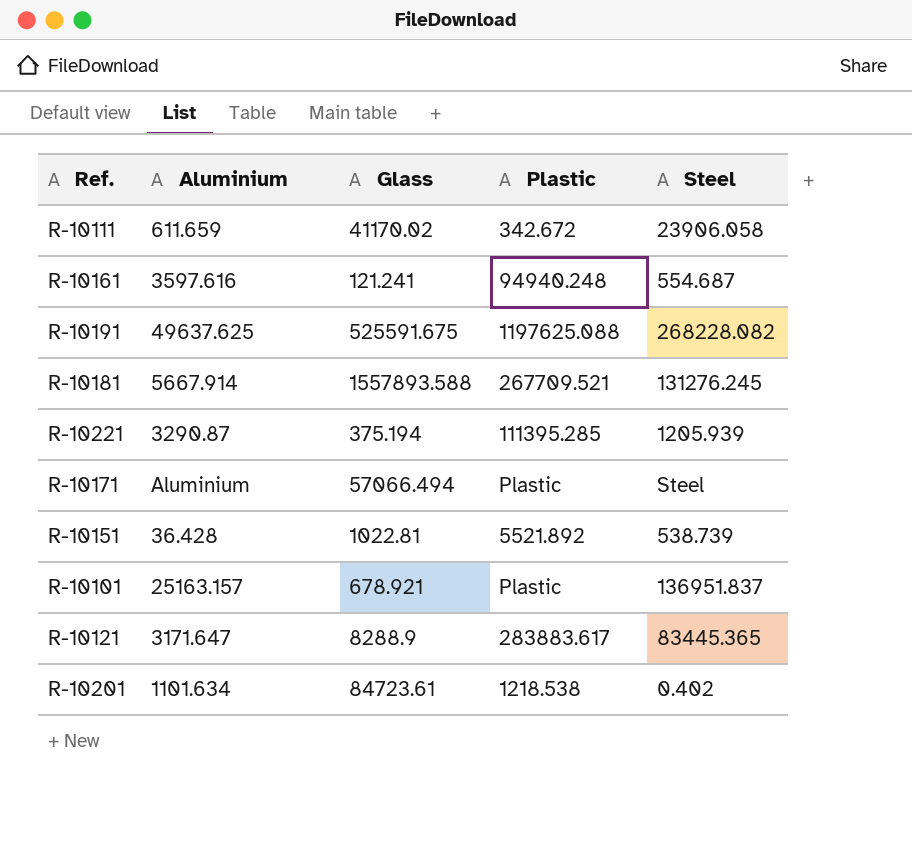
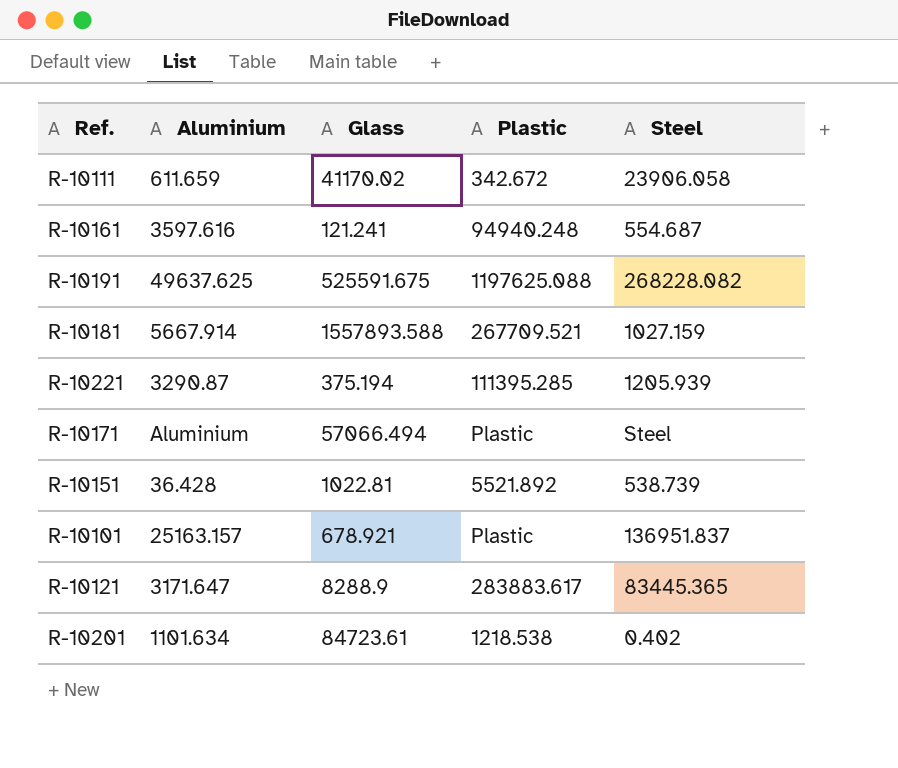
R-10181 | Steel: 131276.245 -> 1027.159

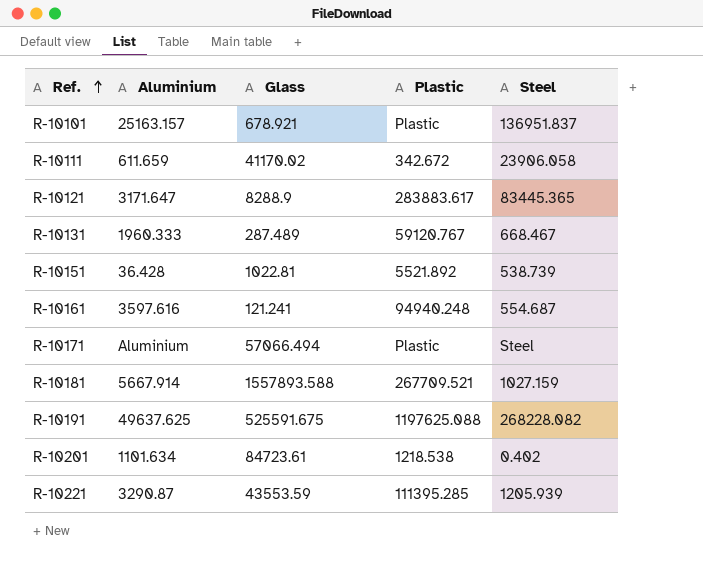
row order: none -> Ref. ascending
row R-10131: none -> 1960.333 | 287.489 | 59120.767 | 668.467
R-10221 | Glass: 375.194 -> 43553.59

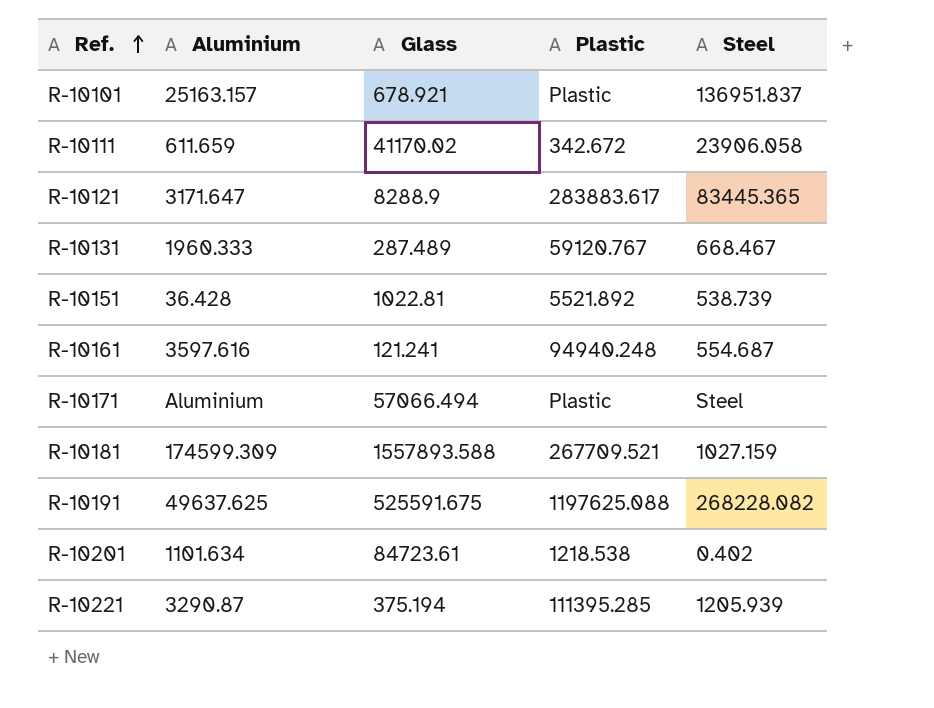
R-10181 | Aluminium: 5667.914 -> 174599.309
R-10221 | Glass: 43553.59 -> 375.194

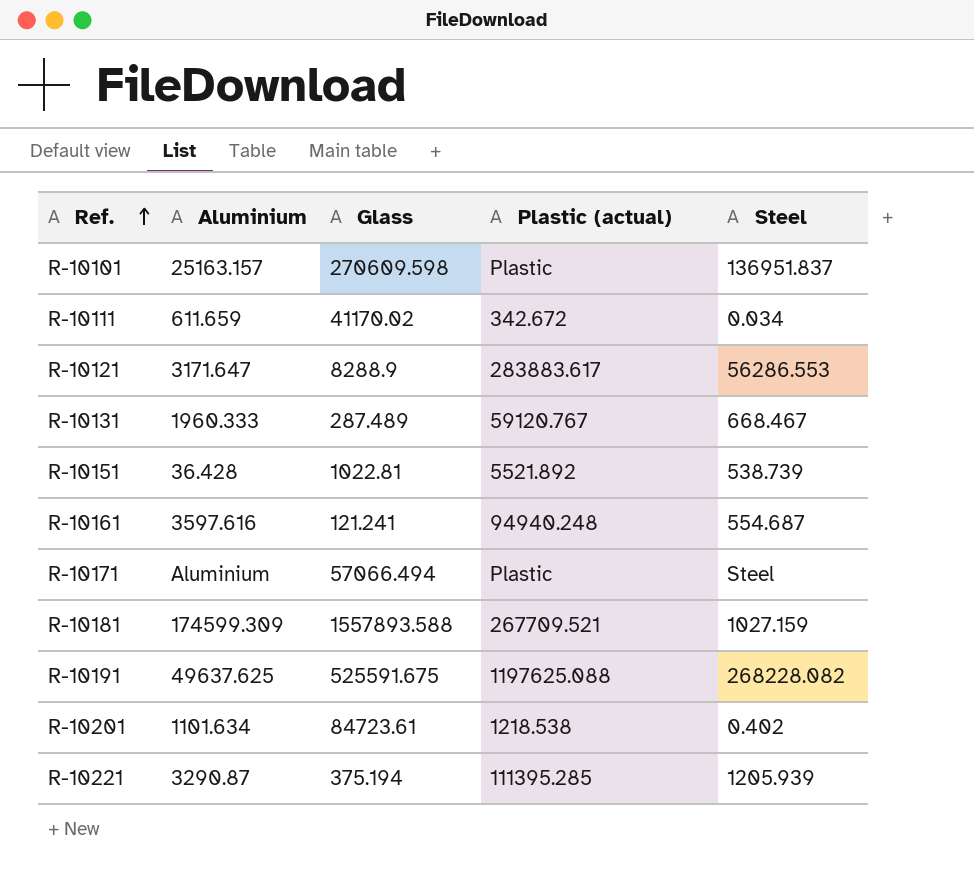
column name: Plastic -> Plastic (actual)
R-10101 | Glass: 678.921 -> 270609.598
R-10111 | Steel: 23906.058 -> 0.034
R-10121 | Steel: 83445.365 -> 56286.553

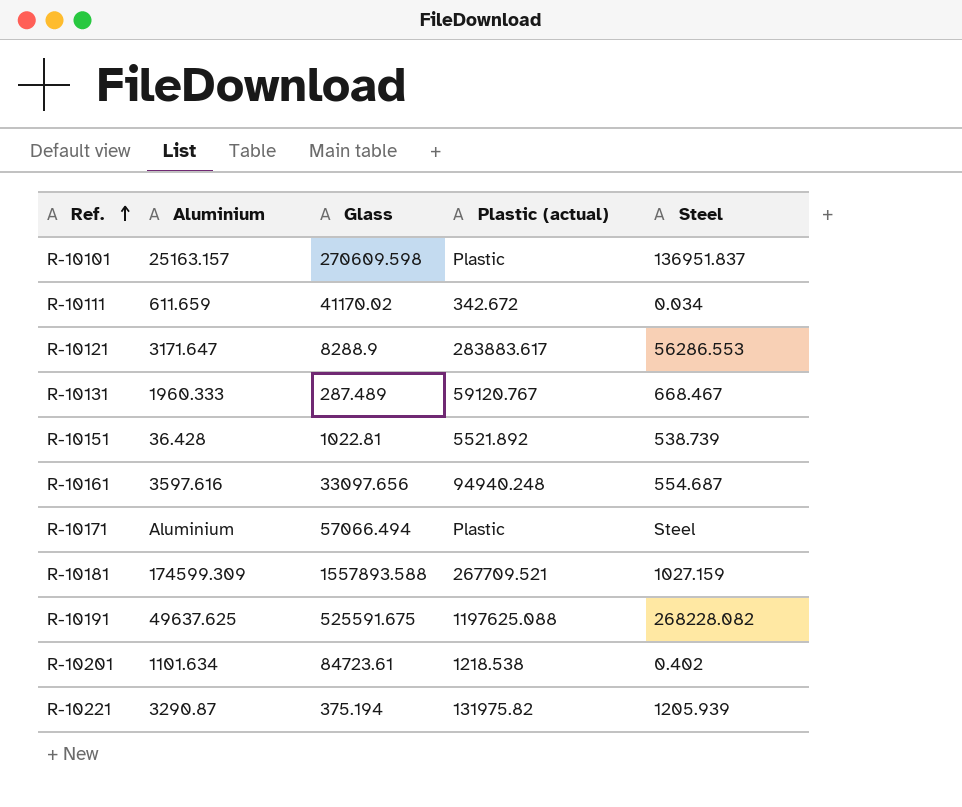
R-10161 | Glass: 121.241 -> 33097.656
R-10221 | Plastic (actual): 111395.285 -> 131975.82

